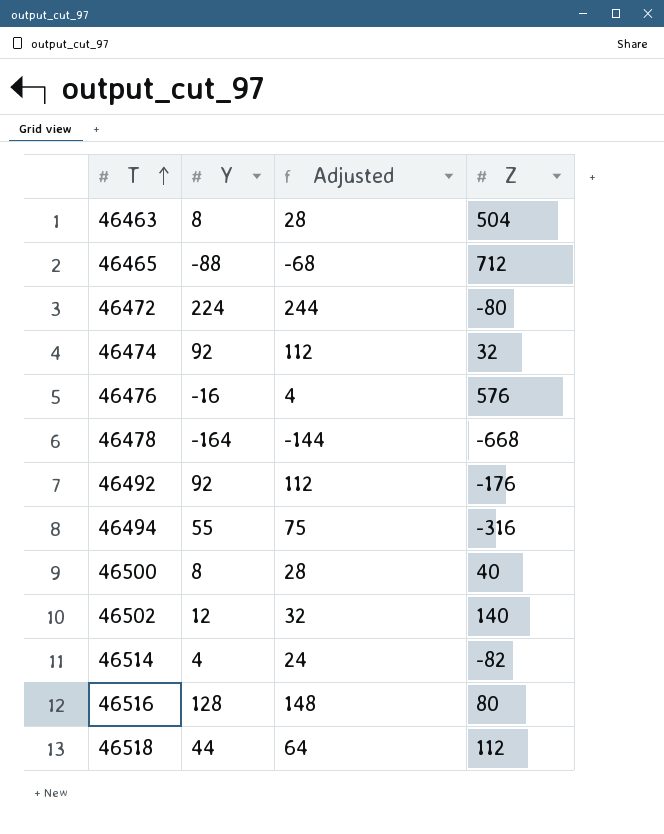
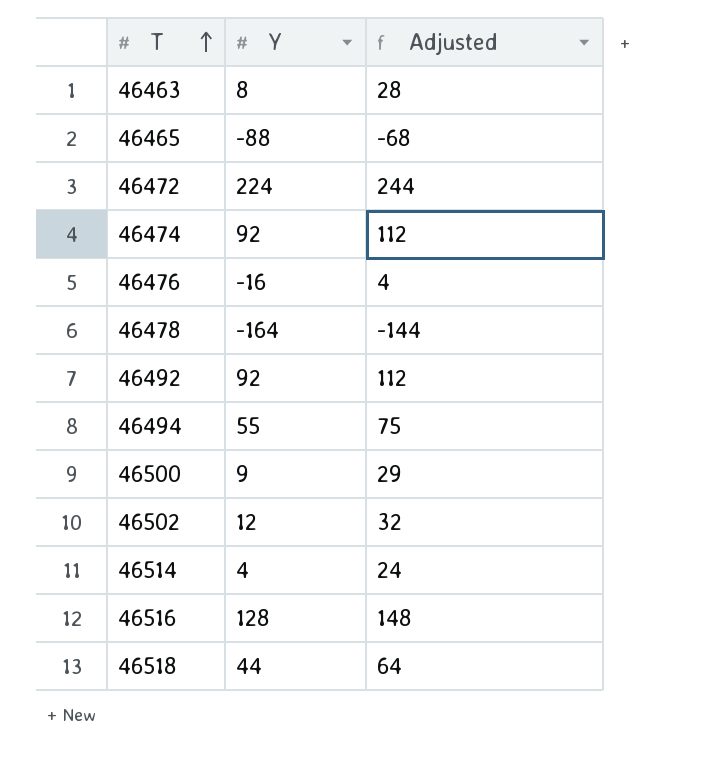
column Z | position: 4 -> none
46500 | Y: 8 -> 9
46500 | Adjusted: 28 -> 29

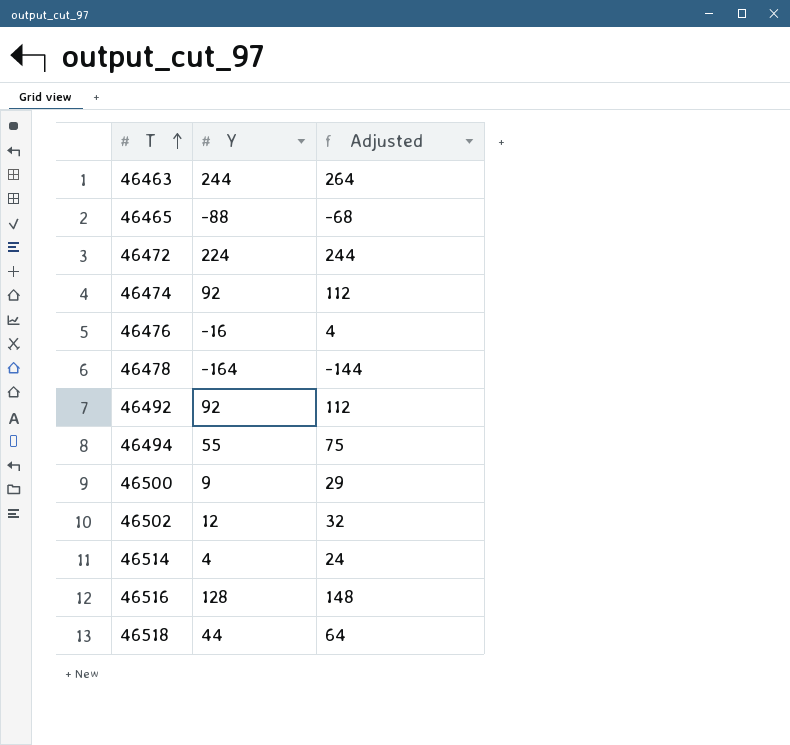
46463 | Y: 8 -> 244
46463 | Adjusted: 28 -> 264

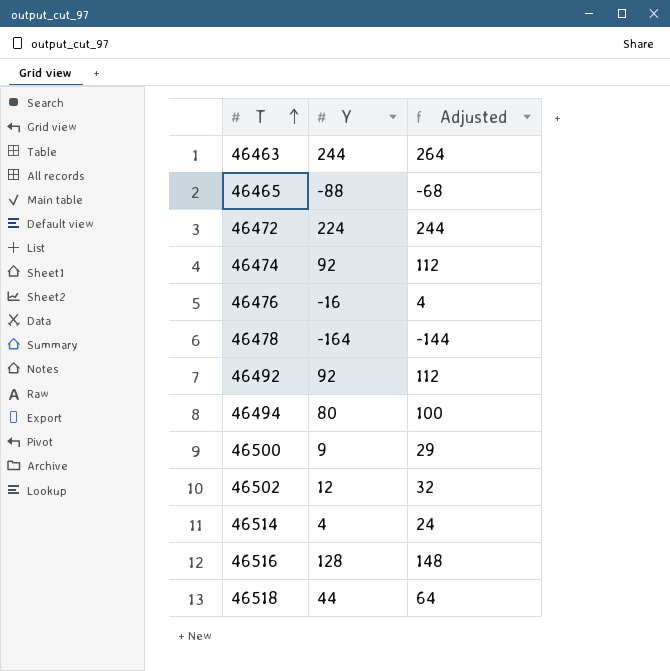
46494 | Y: 55 -> 80
46494 | Adjusted: 75 -> 100

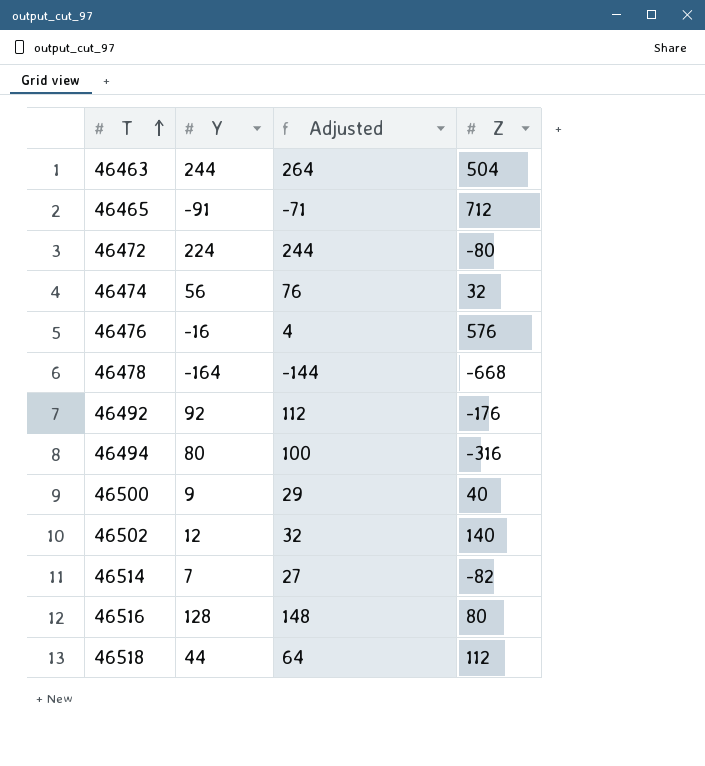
column Z | position: none -> 4
46465 | Y: -88 -> -91
46465 | Adjusted: -68 -> -71
46474 | Y: 92 -> 56
46474 | Adjusted: 112 -> 76
46514 | Y: 4 -> 7
46514 | Adjusted: 24 -> 27

